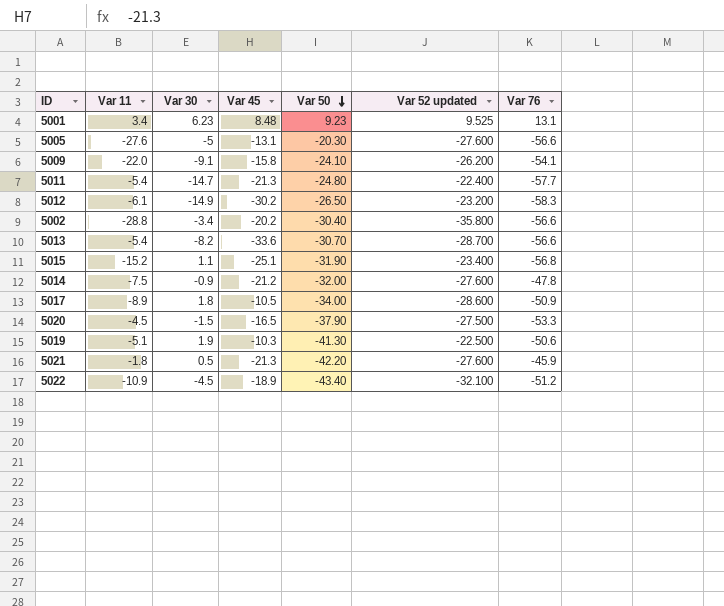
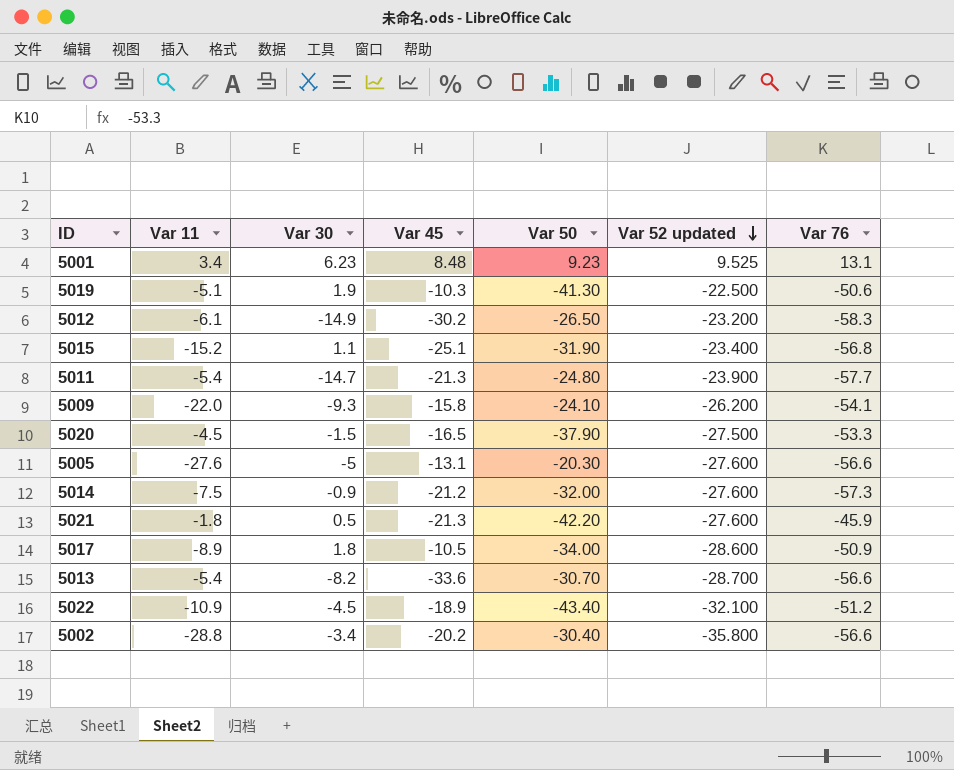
row order: Var 50 descending -> Var 52 updated descending
5011 | Var 52 updated: -22.400 -> -23.900
5009 | Var 30: -9.1 -> -9.3
5014 | Var 76: -47.8 -> -57.3

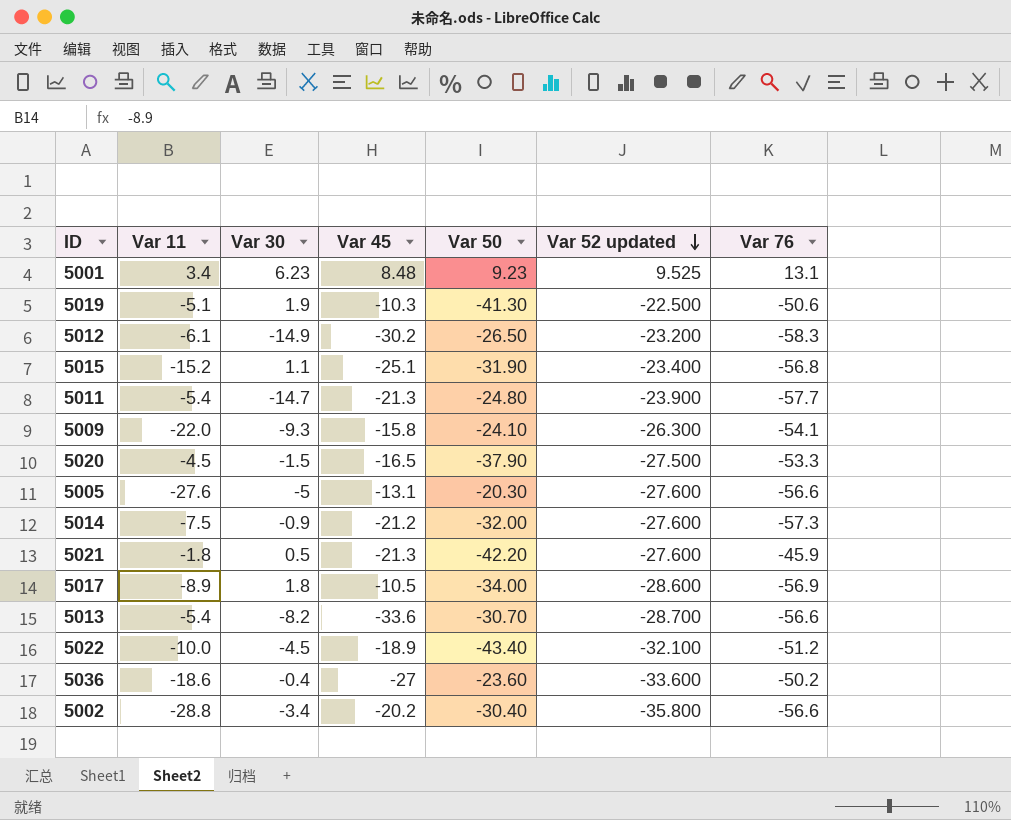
5009 | Var 52 updated: -26.200 -> -26.300
5017 | Var 76: -50.9 -> -56.9
5022 | Var 11: -10.9 -> -10.0
row 5036: none -> -18.6 | -0.4 | -27 | -23.60 | -33.600 | -50.2

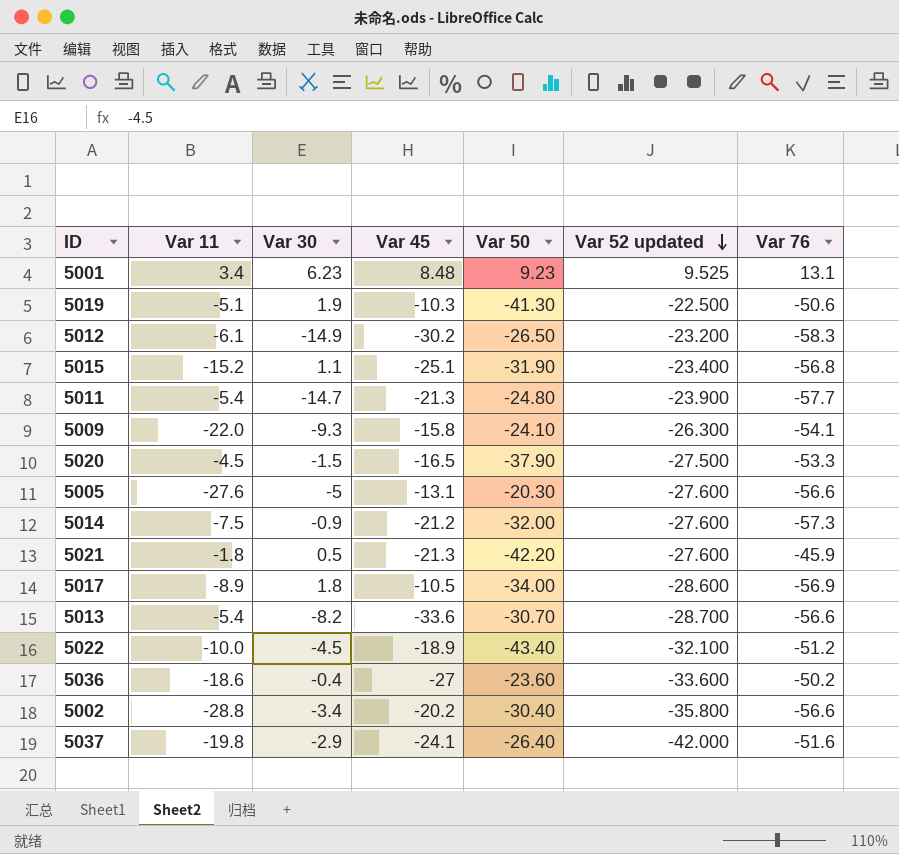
row 5037: none -> -19.8 | -2.9 | -24.1 | -26.40 | -42.000 | -51.6

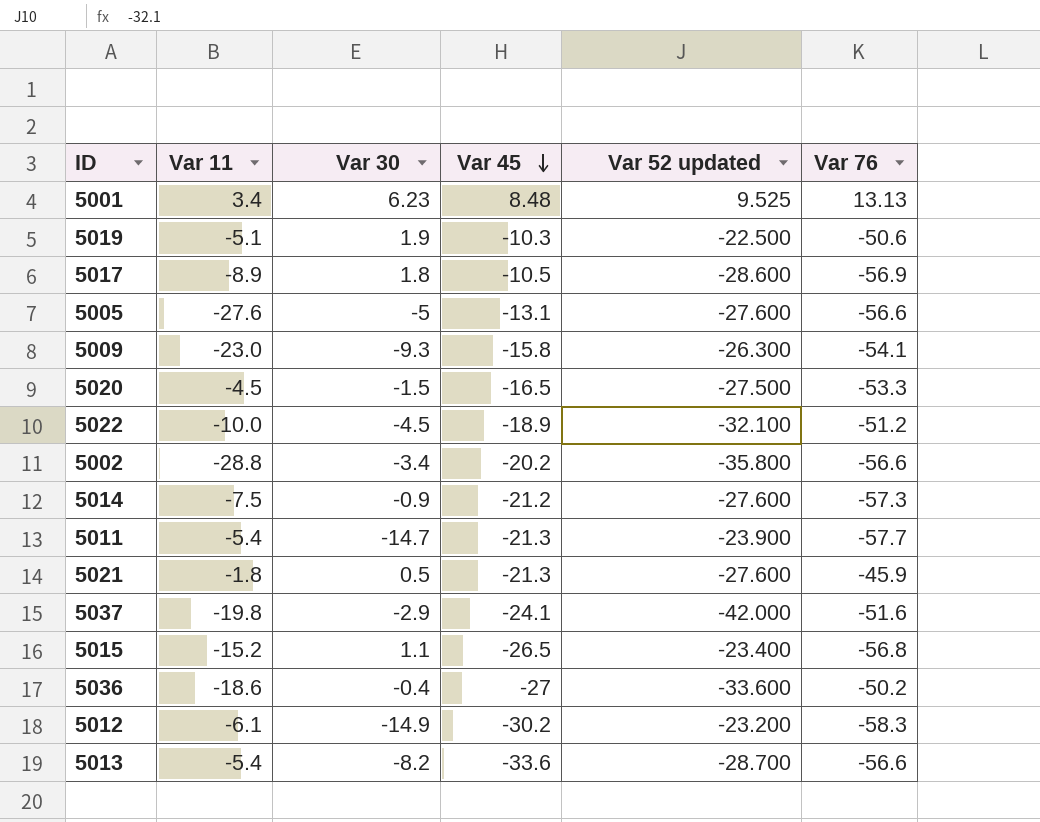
row order: Var 52 updated descending -> Var 45 descending
column Var 50 | position: 5 -> none
5001 | Var 76: 13.1 -> 13.13
5009 | Var 11: -22.0 -> -23.0
5015 | Var 45: -25.1 -> -26.5

